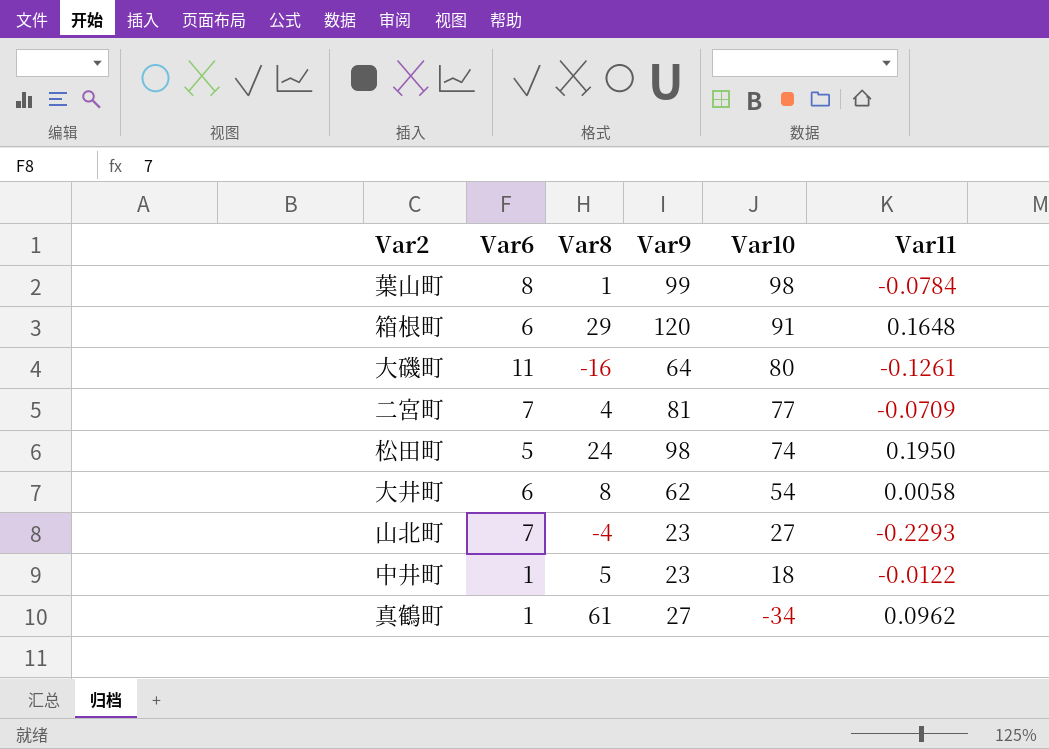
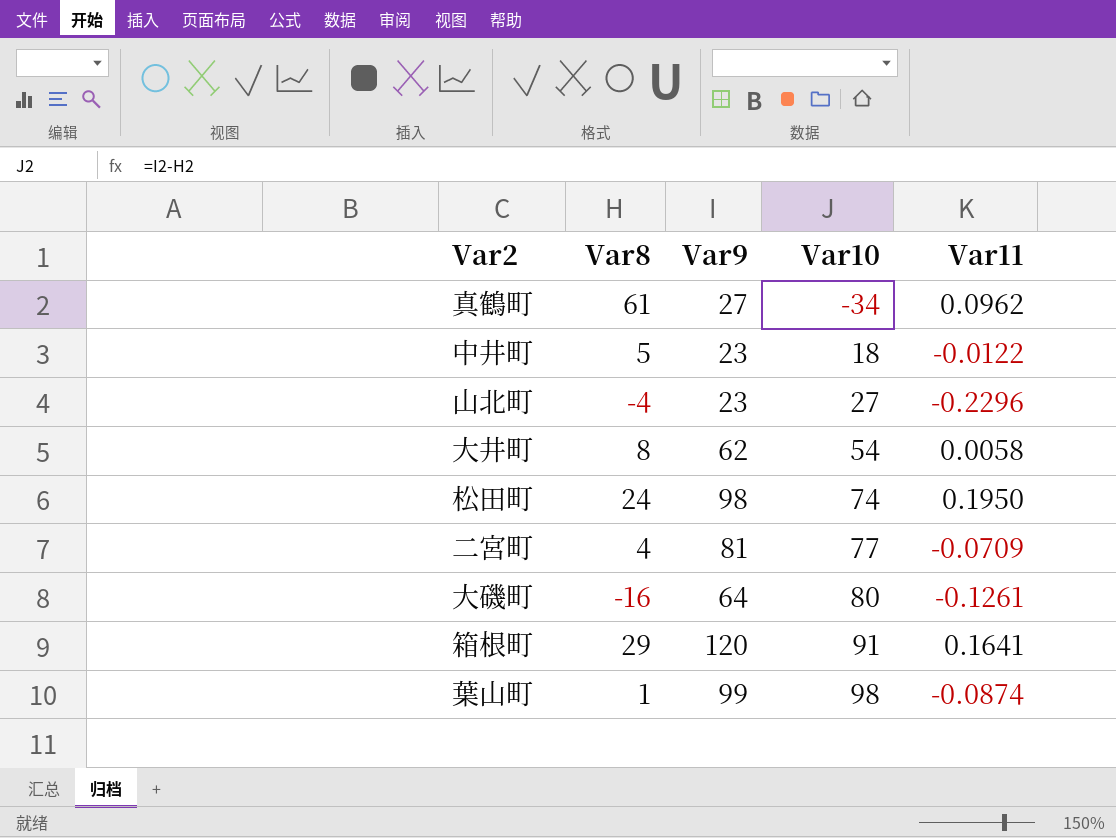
row order: Var10 descending -> Var10 ascending
column Var6 | position: 2 -> none
山北町 | Var11: -0.2293 -> -0.2296
箱根町 | Var11: 0.1648 -> 0.1641
葉山町 | Var11: -0.0784 -> -0.0874

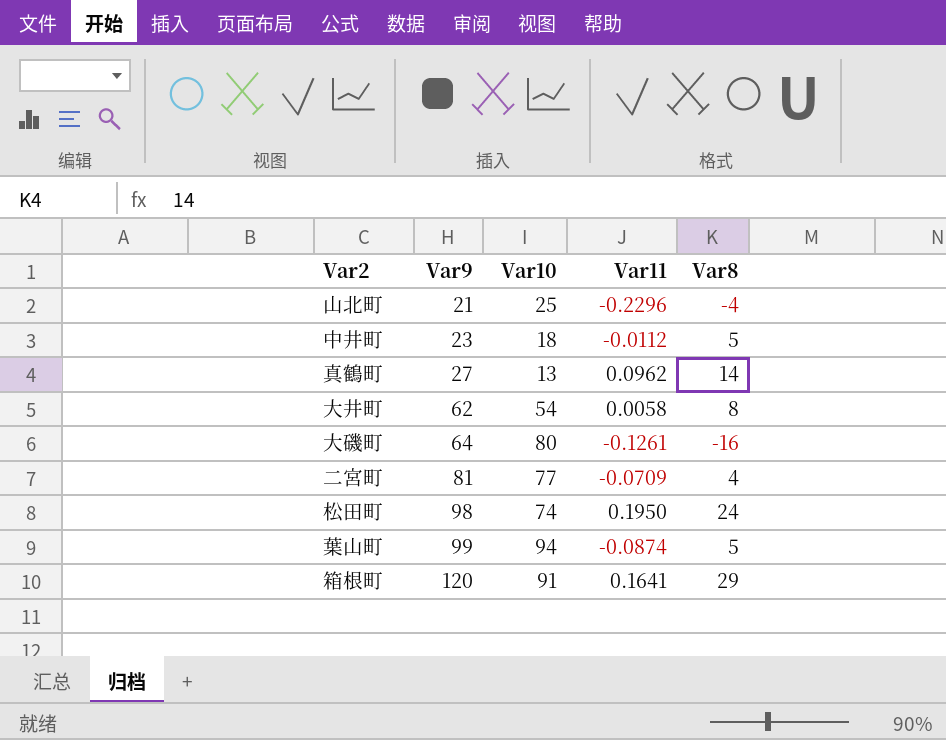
row order: Var10 ascending -> Var9 ascending
column Var8 | position: 2 -> 5
山北町 | Var9: 23 -> 21
山北町 | Var10: 27 -> 25
中井町 | Var11: -0.0122 -> -0.0112
真鶴町 | Var10: -34 -> 13
真鶴町 | Var8: 61 -> 14
葉山町 | Var10: 98 -> 94
葉山町 | Var8: 1 -> 5

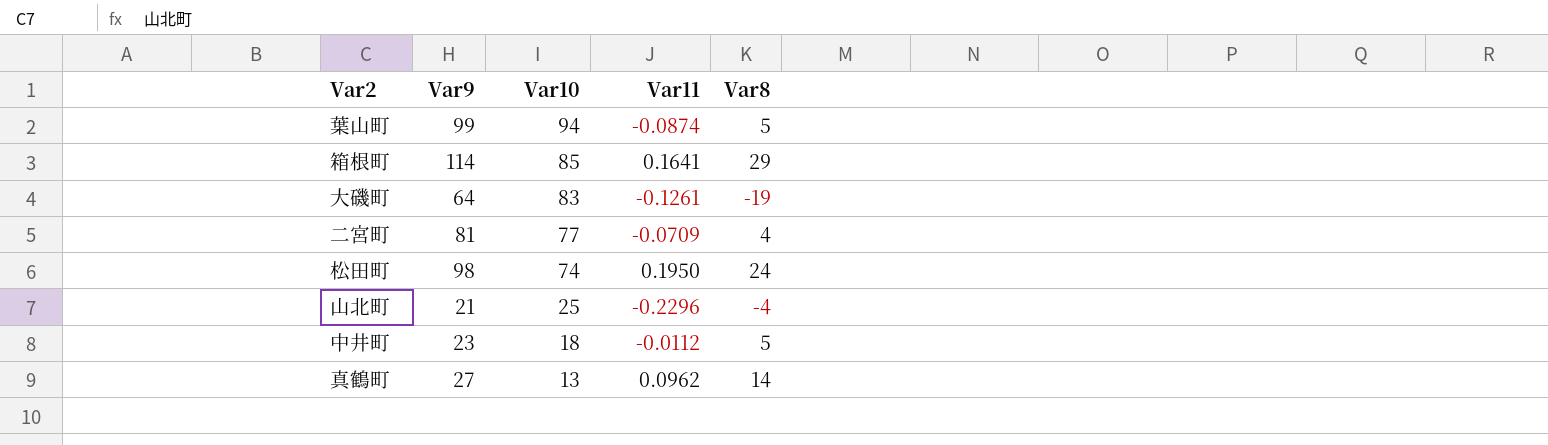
row order: Var9 ascending -> Var10 descending
row 大井町: 62 | 54 | 0.0058 | 8 -> none
箱根町 | Var9: 120 -> 114
箱根町 | Var10: 91 -> 85
大磯町 | Var10: 80 -> 83
大磯町 | Var8: -16 -> -19

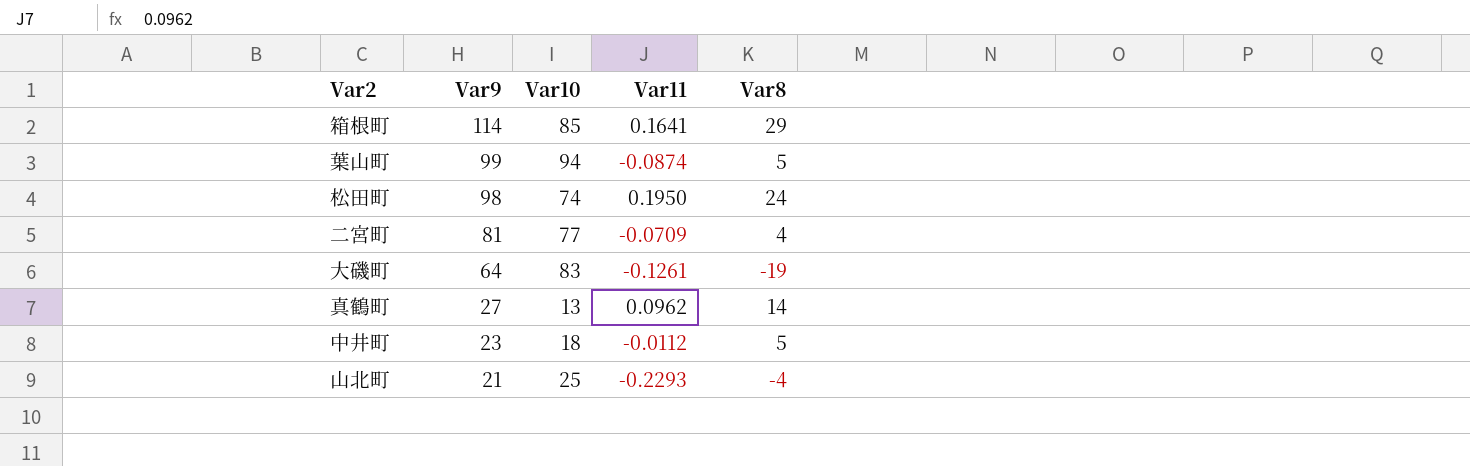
row order: Var10 descending -> Var9 descending
山北町 | Var11: -0.2296 -> -0.2293

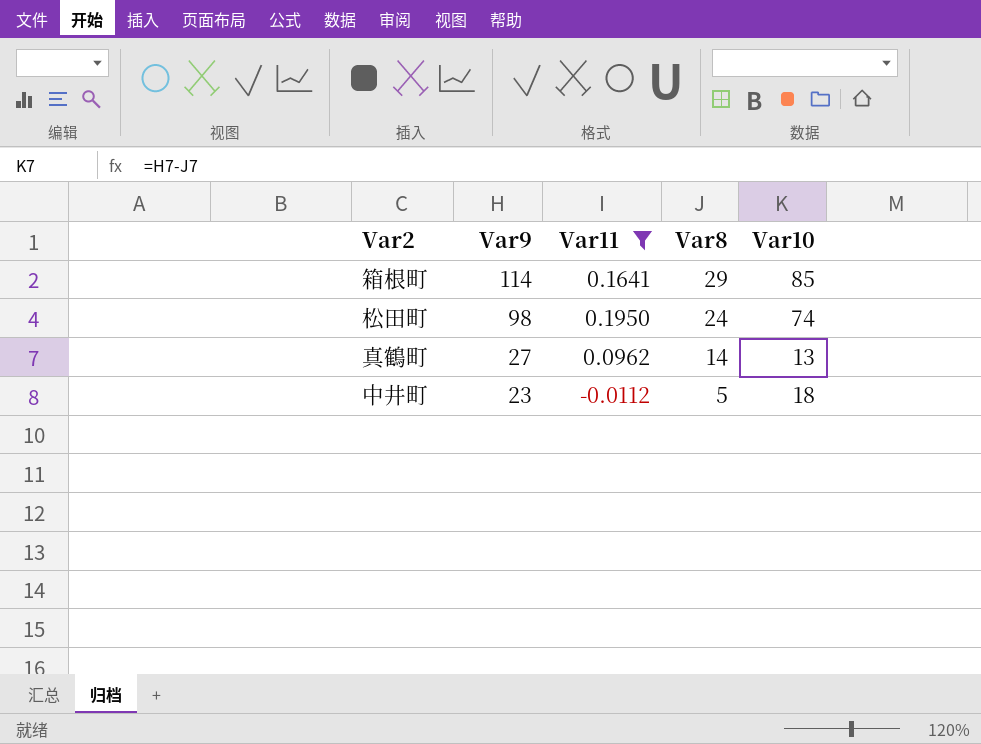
filter: none -> Var11 >= -0.0112
column Var10 | position: 3 -> 5

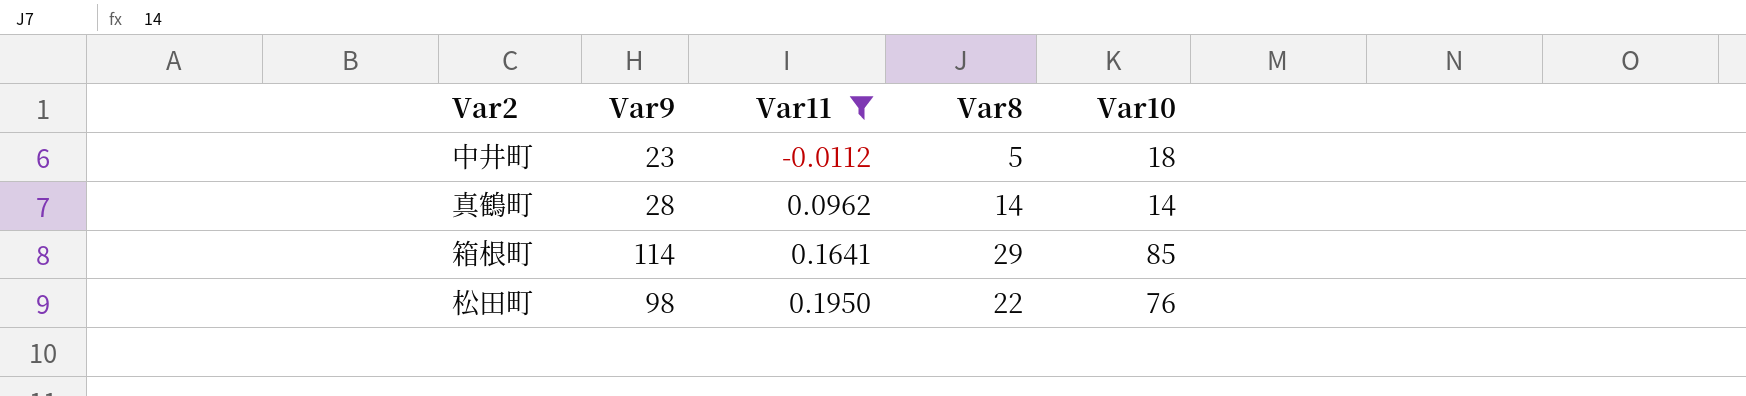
row order: Var9 descending -> Var11 ascending
真鶴町 | Var9: 27 -> 28
真鶴町 | Var10: 13 -> 14
松田町 | Var8: 24 -> 22
松田町 | Var10: 74 -> 76

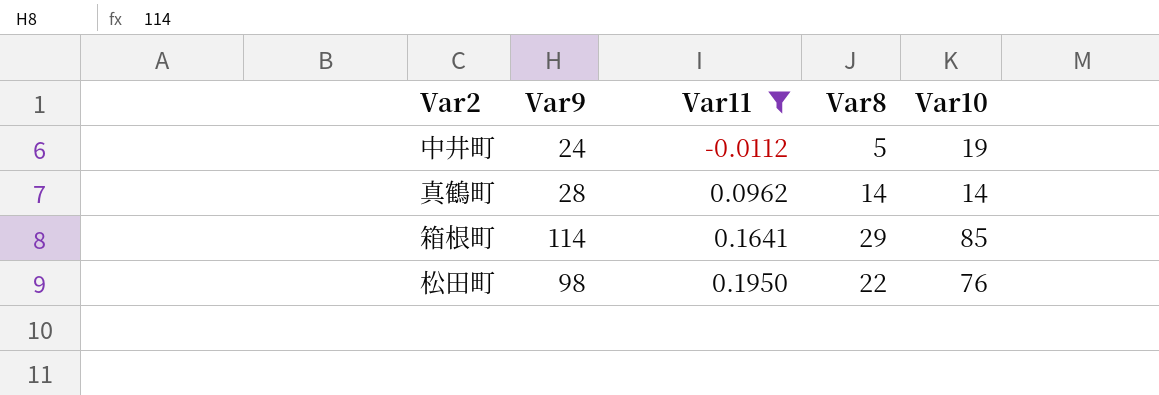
中井町 | Var9: 23 -> 24
中井町 | Var10: 18 -> 19

